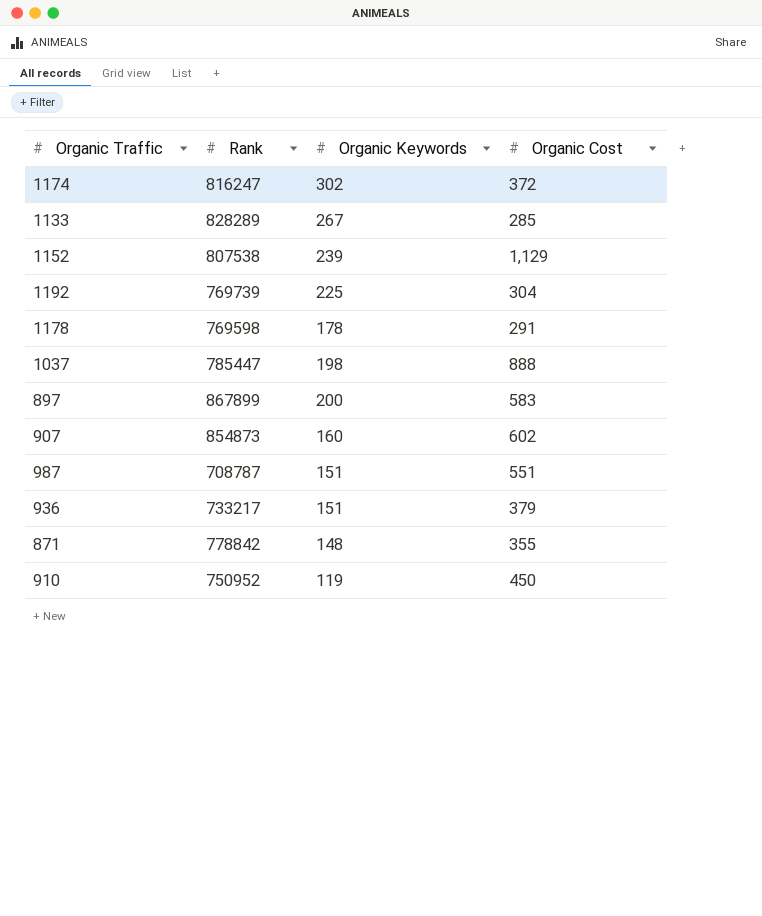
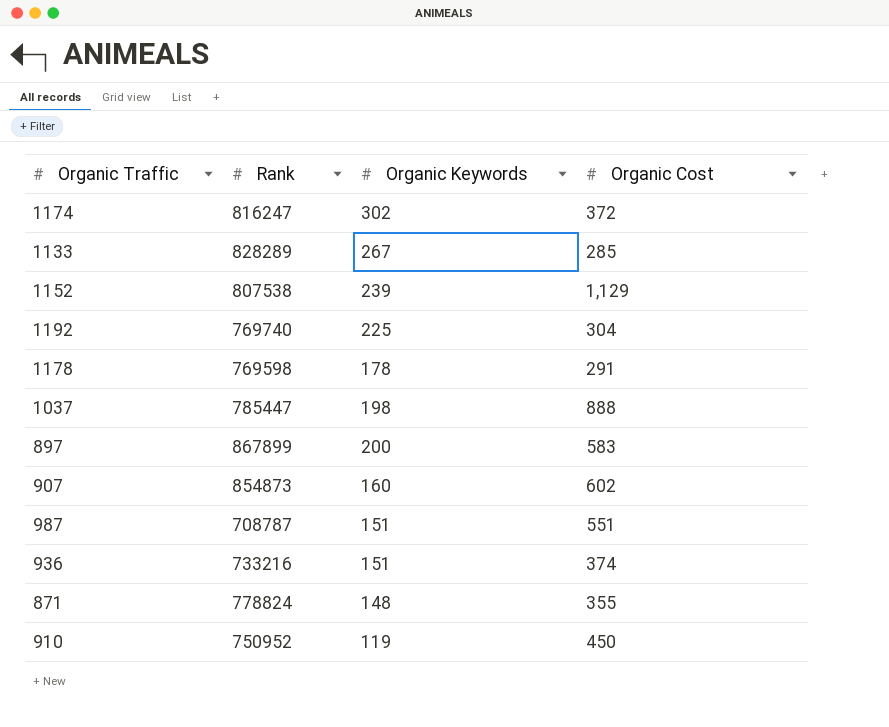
1192 | Rank: 769739 -> 769740
936 | Rank: 733217 -> 733216
936 | Organic Cost: 379 -> 374
871 | Rank: 778842 -> 778824

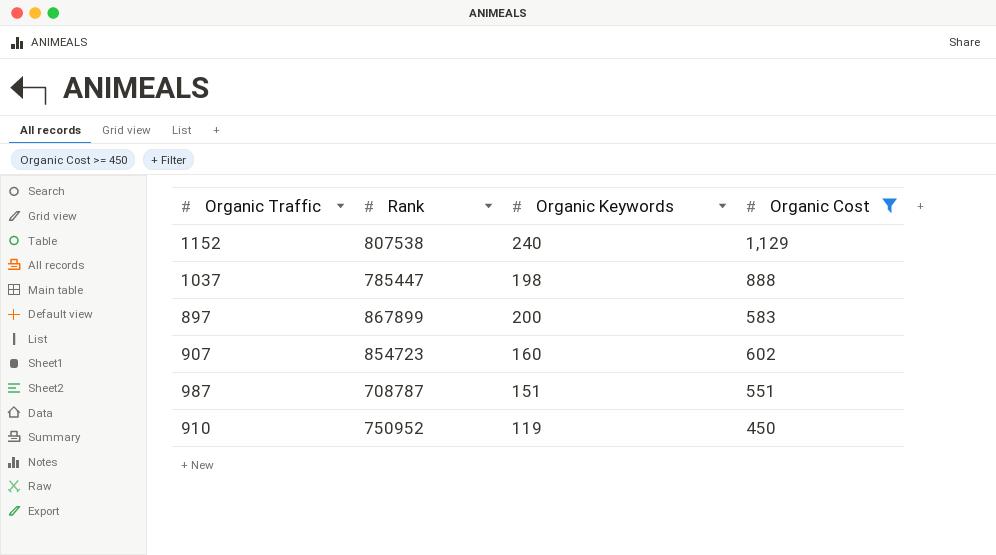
filter: none -> Organic Cost >= 450
1152 | Organic Keywords: 239 -> 240
907 | Rank: 854873 -> 854723

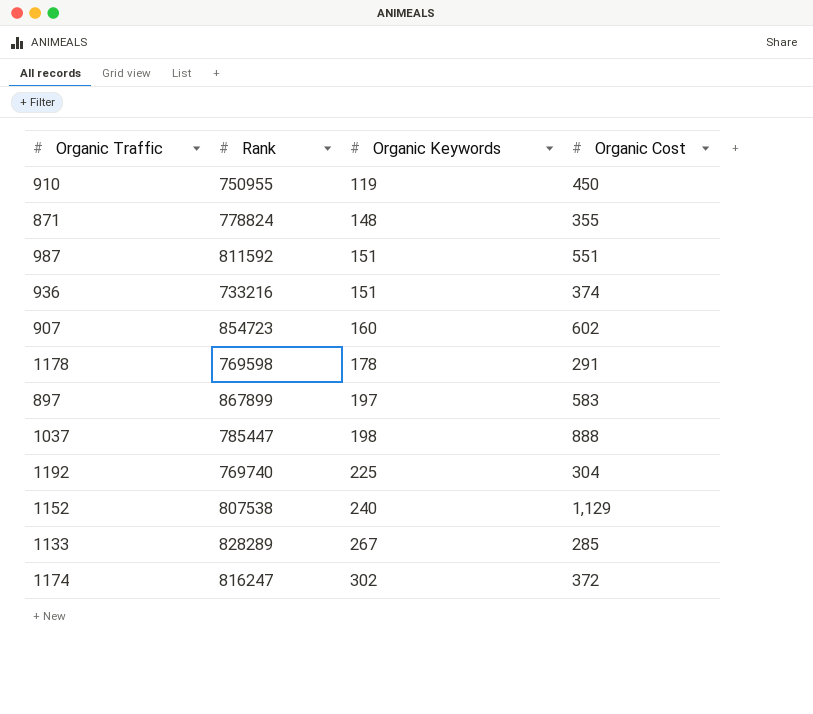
filter: Organic Cost >= 450 -> none
row order: none -> Organic Keywords ascending
910 | Rank: 750952 -> 750955
987 | Rank: 708787 -> 811592
897 | Organic Keywords: 200 -> 197

